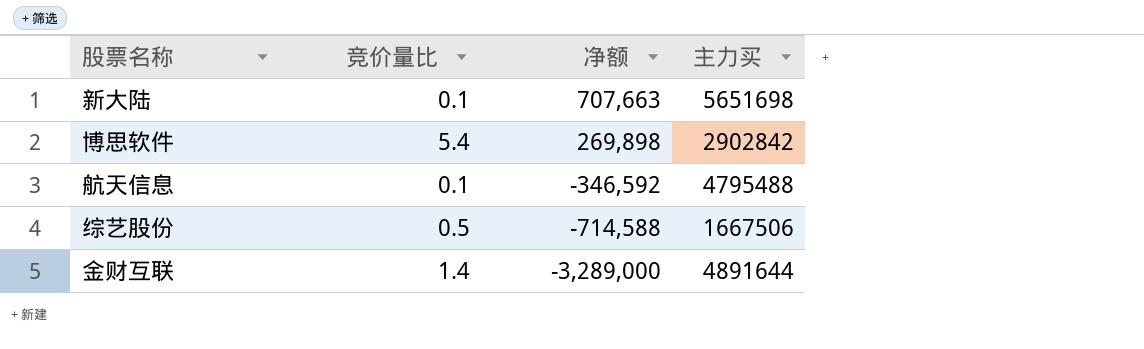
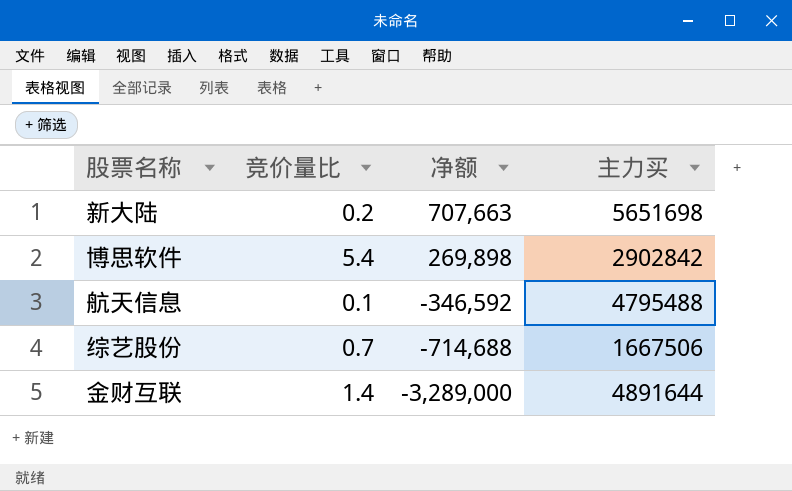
新大陆 | 竞价量比: 0.1 -> 0.2
综艺股份 | 竞价量比: 0.5 -> 0.7
综艺股份 | 净额: -714,588 -> -714,688

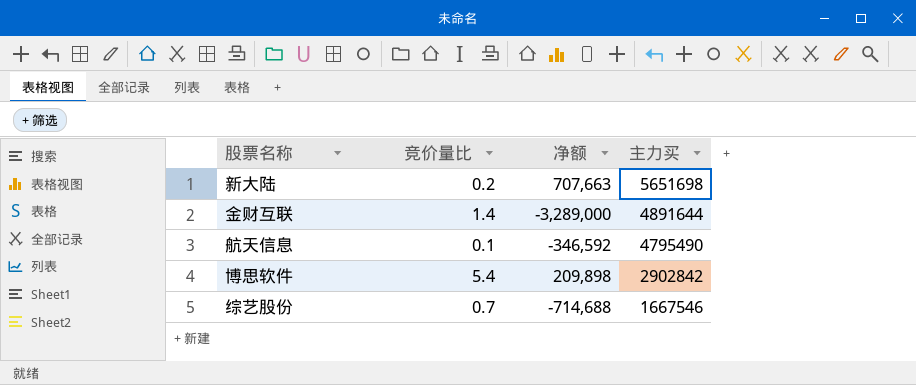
row order: 净额 descending -> 主力买 descending
航天信息 | 主力买: 4795488 -> 4795490
博思软件 | 净额: 269,898 -> 209,898
综艺股份 | 主力买: 1667506 -> 1667546

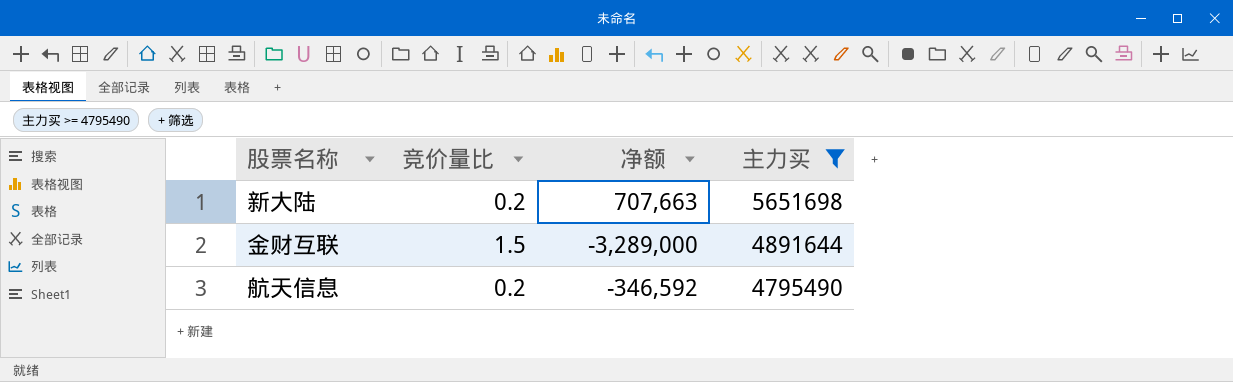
filter: none -> 主力买 >= 4795490
金财互联 | 竞价量比: 1.4 -> 1.5
航天信息 | 竞价量比: 0.1 -> 0.2

